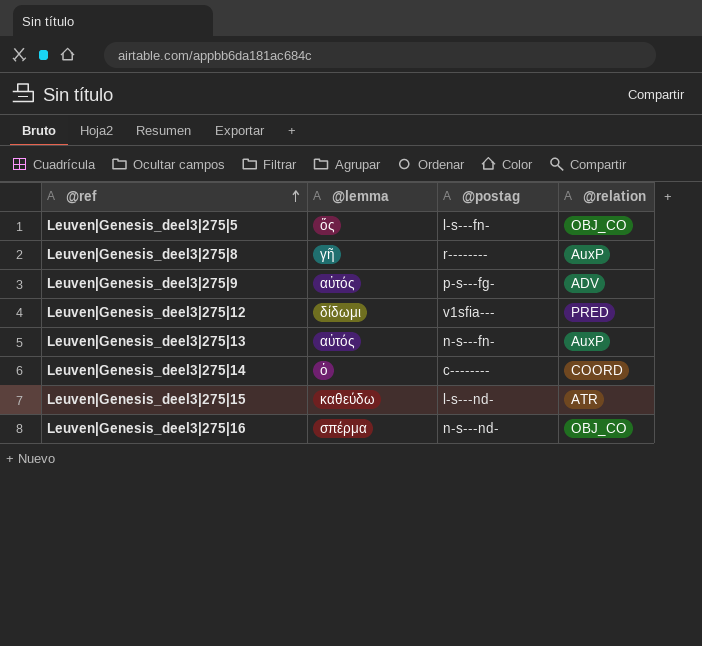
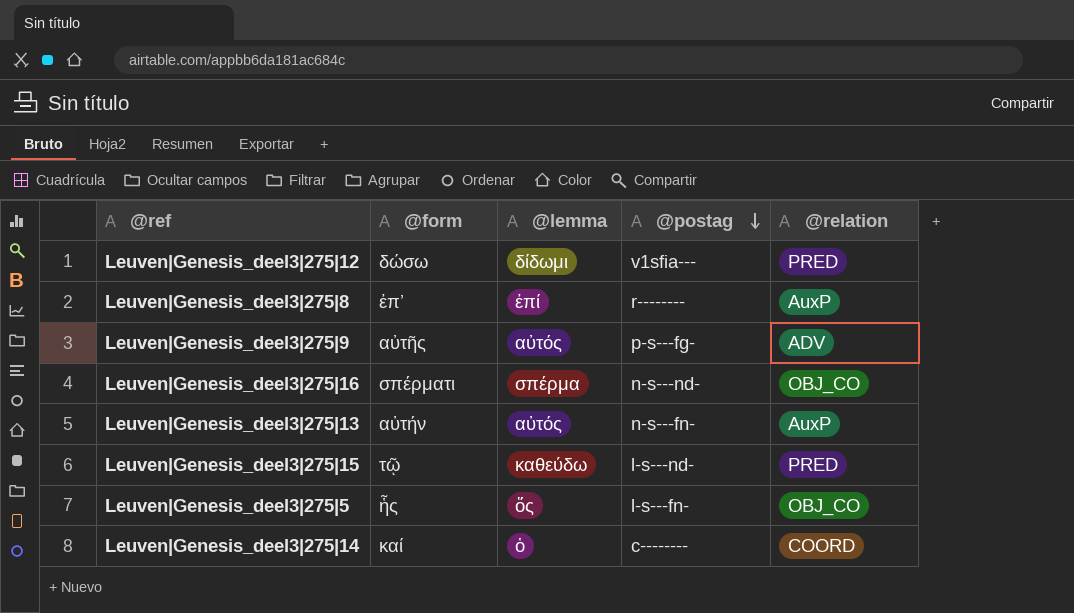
row order: @ref ascending -> @postag descending
column @form | position: none -> 2
Leuven|Genesis_deel3|275|8 | @lemma: γῆ -> ἐπί
Leuven|Genesis_deel3|275|15 | @relation: ATR -> PRED

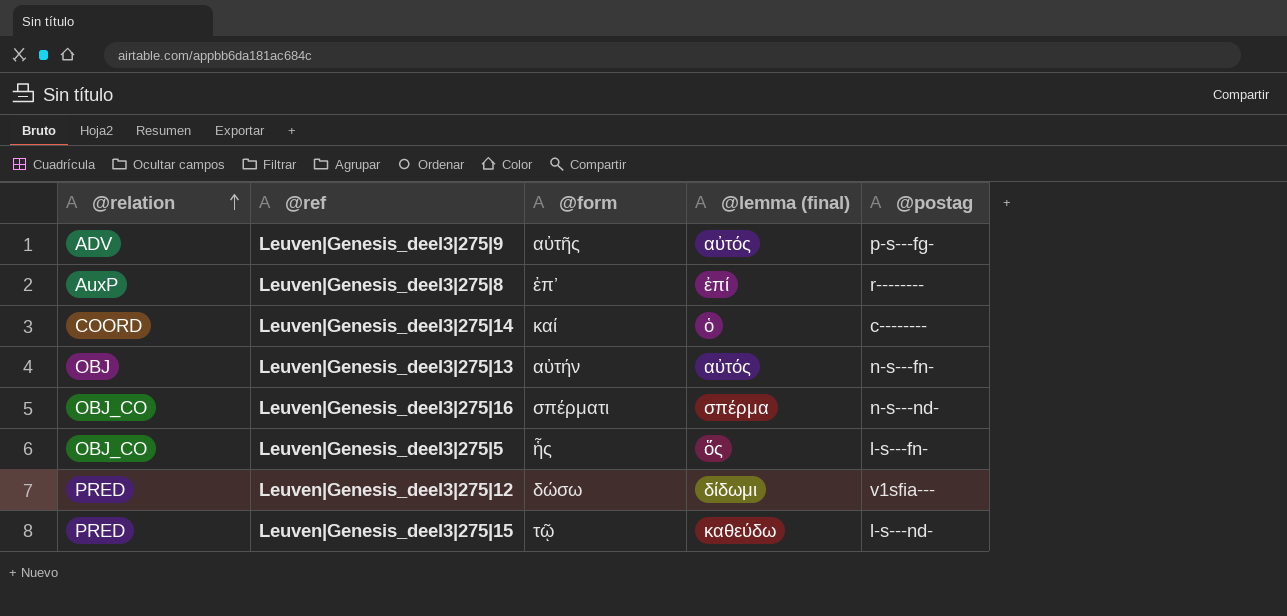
row order: @postag descending -> @relation ascending
column @relation | position: 5 -> 1
column name: @lemma -> @lemma (final)
Leuven|Genesis_deel3|275|13 | @relation: AuxP -> OBJ

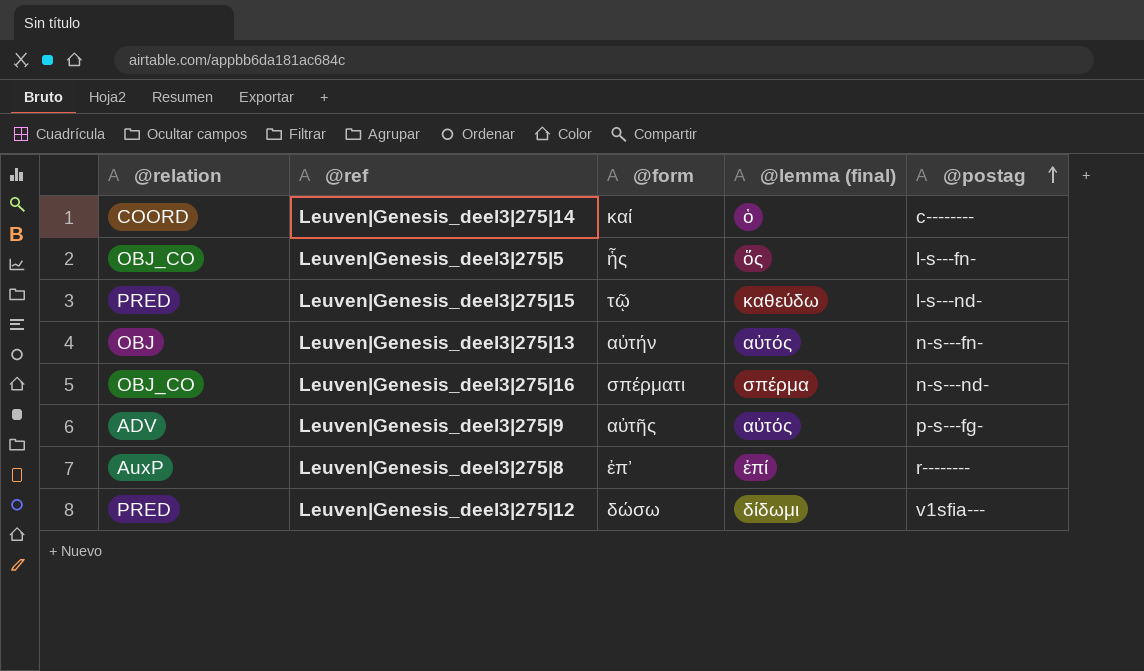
row order: @relation ascending -> @postag ascending

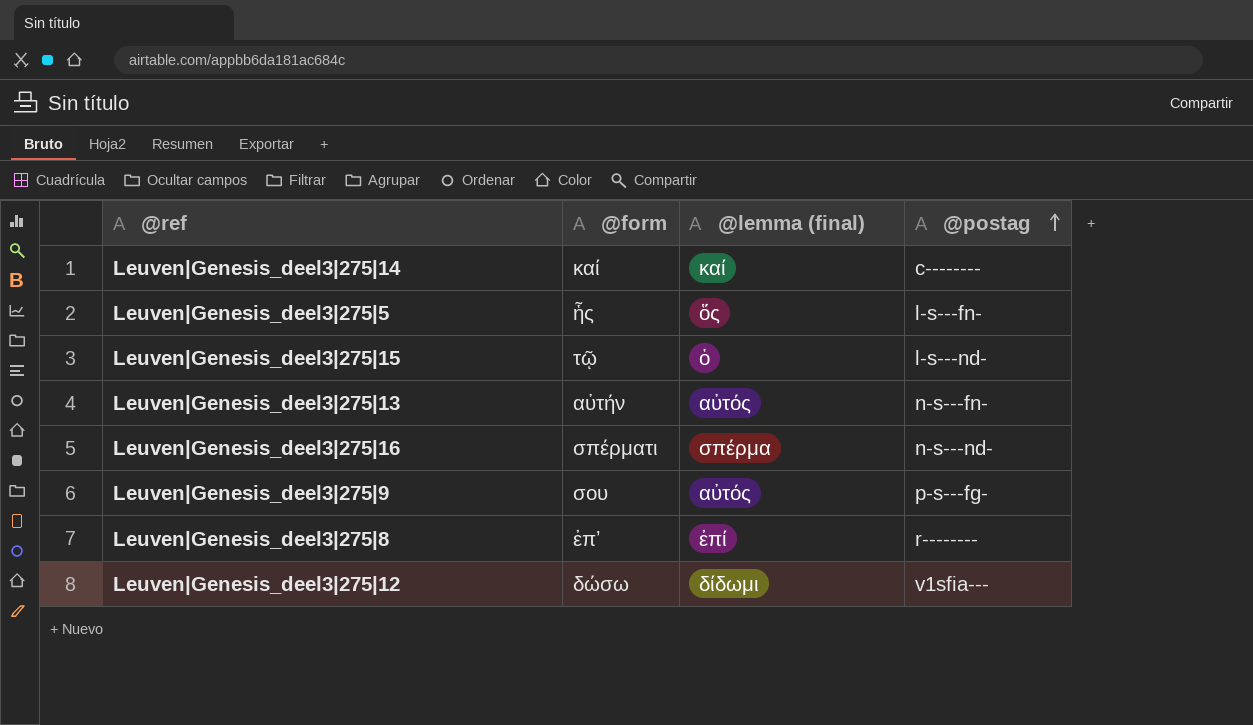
column @relation | position: 1 -> none
Leuven|Genesis_deel3|275|14 | @lemma (final): ὁ -> καί
Leuven|Genesis_deel3|275|15 | @lemma (final): καθεύδω -> ὁ
Leuven|Genesis_deel3|275|9 | @form: αὐτῆς -> σου

